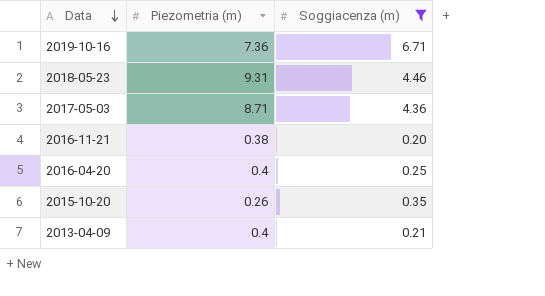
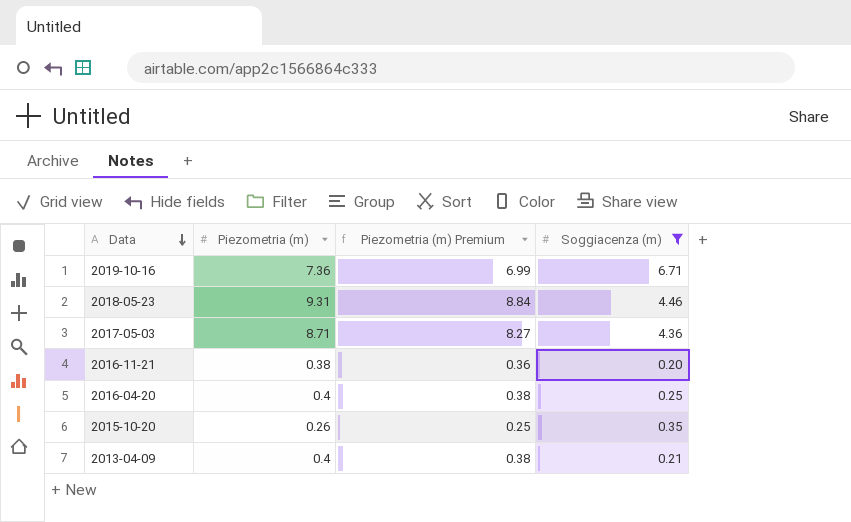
column Piezometria (m) Premium | formula: none -> [Piezometria (m)] * 0.95

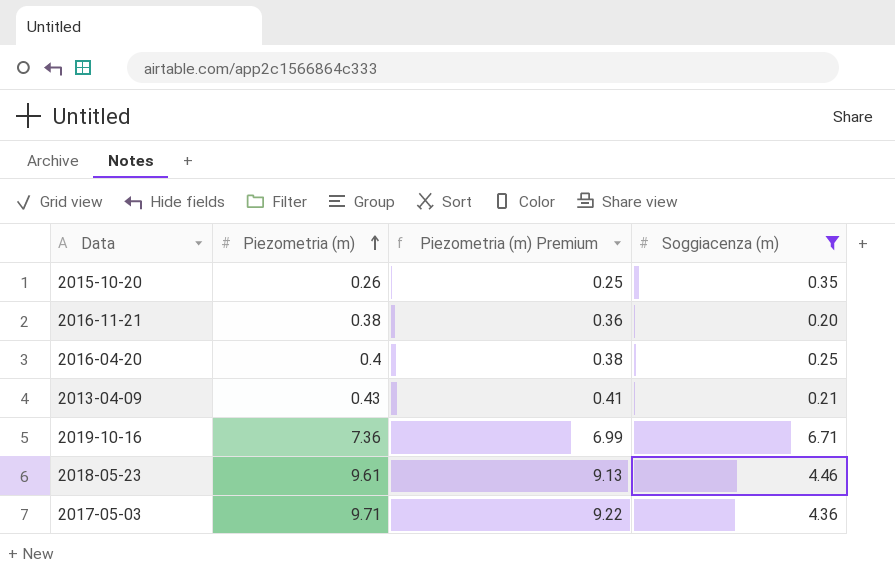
row order: Data descending -> Piezometria (m) ascending
2013-04-09 | Piezometria (m): 0.4 -> 0.43
2013-04-09 | Piezometria (m) Premium: 0.38 -> 0.41
2018-05-23 | Piezometria (m): 9.31 -> 9.61
2018-05-23 | Piezometria (m) Premium: 8.84 -> 9.13
2017-05-03 | Piezometria (m): 8.71 -> 9.71
2017-05-03 | Piezometria (m) Premium: 8.27 -> 9.22

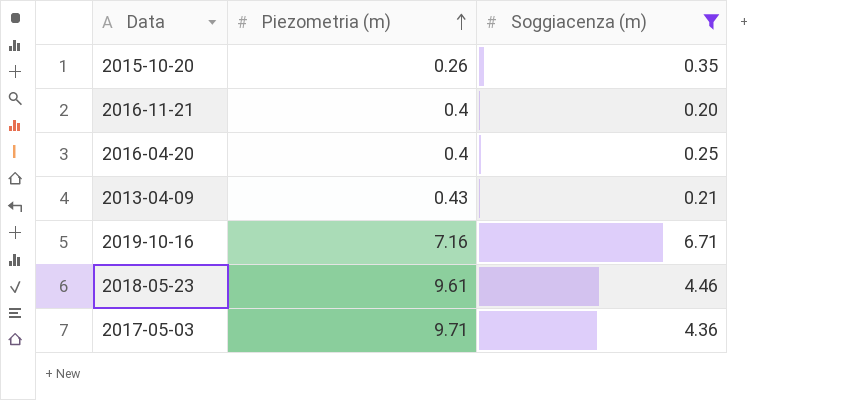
column Piezometria (m) Premium | formula: [Piezometria (m)] * 0.95 -> none
2016-11-21 | Piezometria (m): 0.38 -> 0.4
2019-10-16 | Piezometria (m): 7.36 -> 7.16

